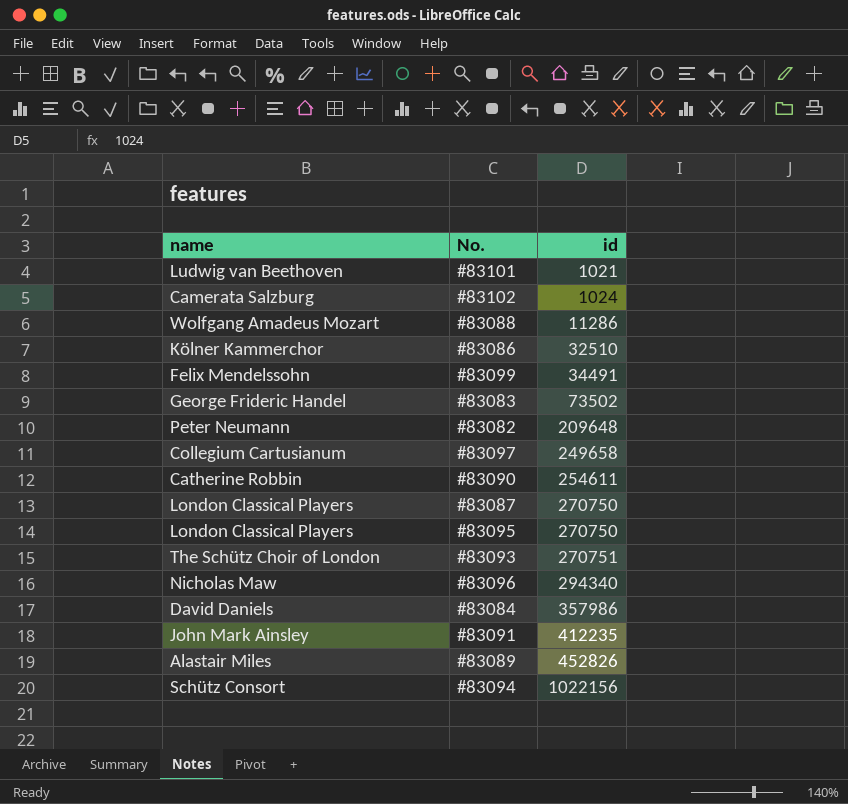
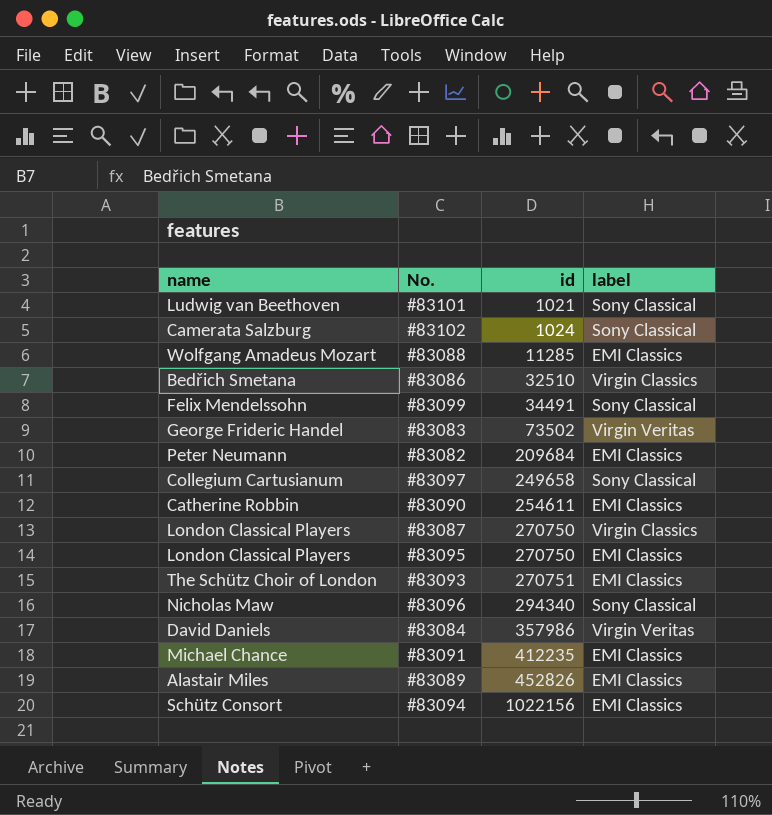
column label | position: none -> 4
#83088 | id: 11286 -> 11285
#83086 | name: Kölner Kammerchor -> Bedřich Smetana
#83082 | id: 209648 -> 209684
#83091 | name: John Mark Ainsley -> Michael Chance

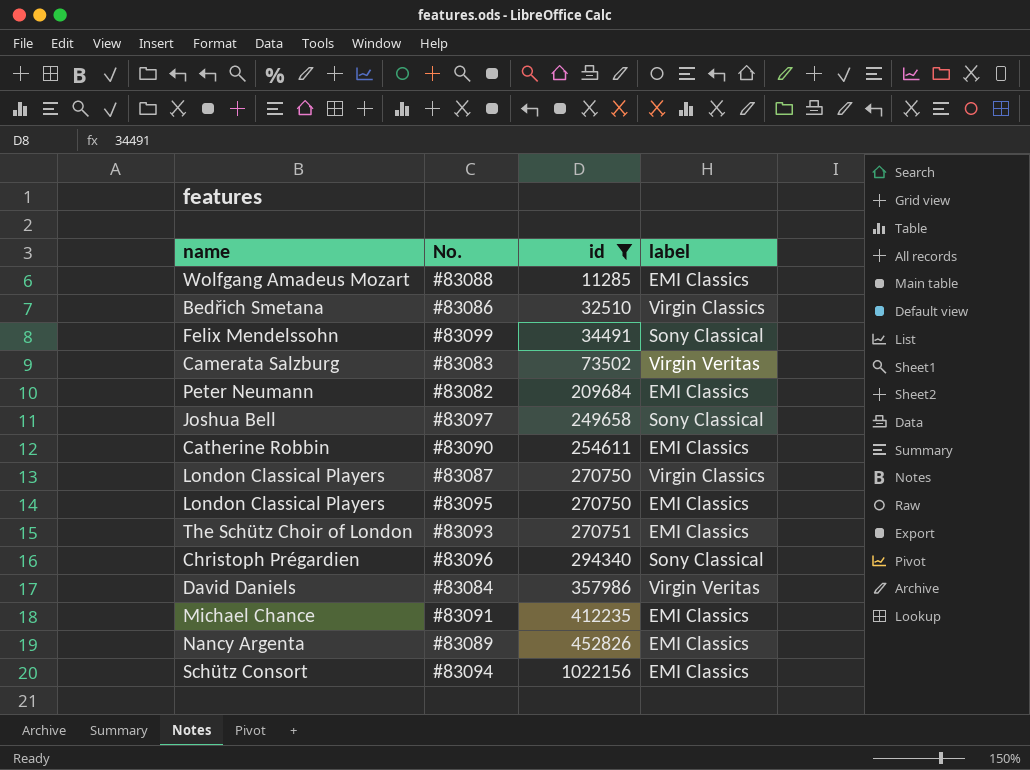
filter: none -> id >= 11285
#83083 | name: George Frideric Handel -> Camerata Salzburg
#83097 | name: Collegium Cartusianum -> Joshua Bell
#83096 | name: Nicholas Maw -> Christoph Prégardien
#83089 | name: Alastair Miles -> Nancy Argenta

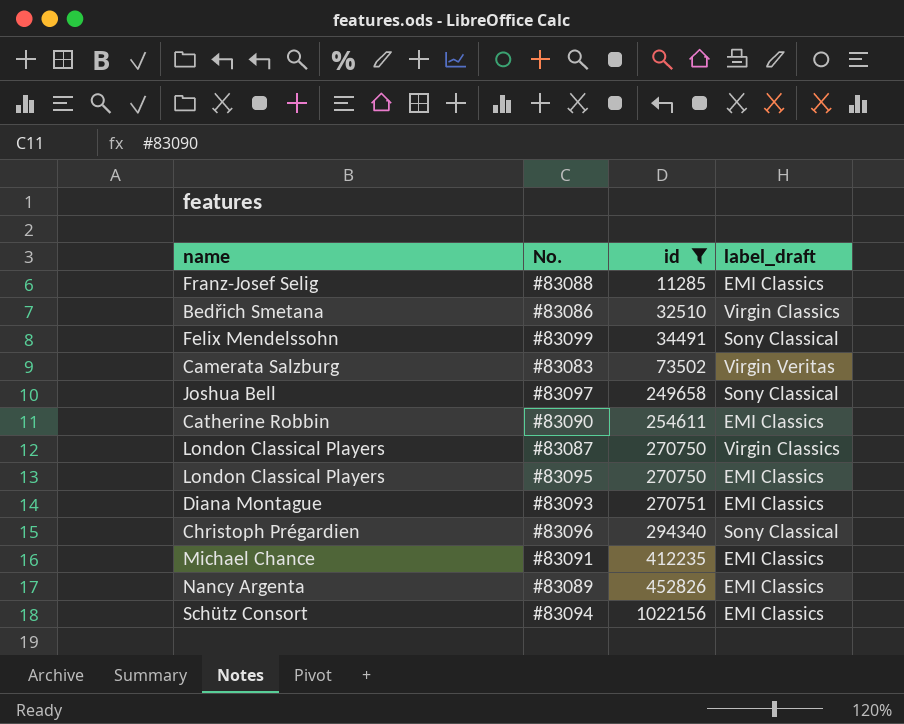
column name: label -> label_draft
row #83082: Peter Neumann | 209684 | EMI Classics -> none
row #83084: David Daniels | 357986 | Virgin Veritas -> none
#83088 | name: Wolfgang Amadeus Mozart -> Franz-Josef Selig
#83093 | name: The Schütz Choir of London -> Diana Montague

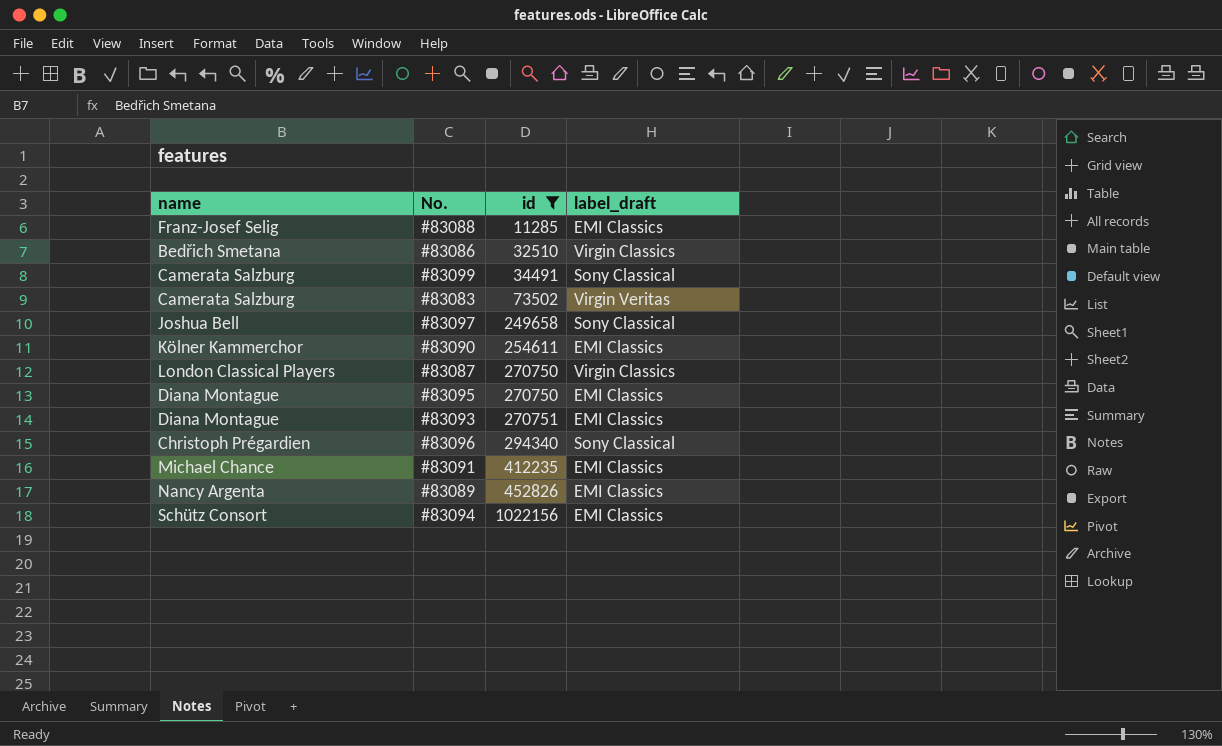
#83099 | name: Felix Mendelssohn -> Camerata Salzburg
#83090 | name: Catherine Robbin -> Kölner Kammerchor
#83095 | name: London Classical Players -> Diana Montague

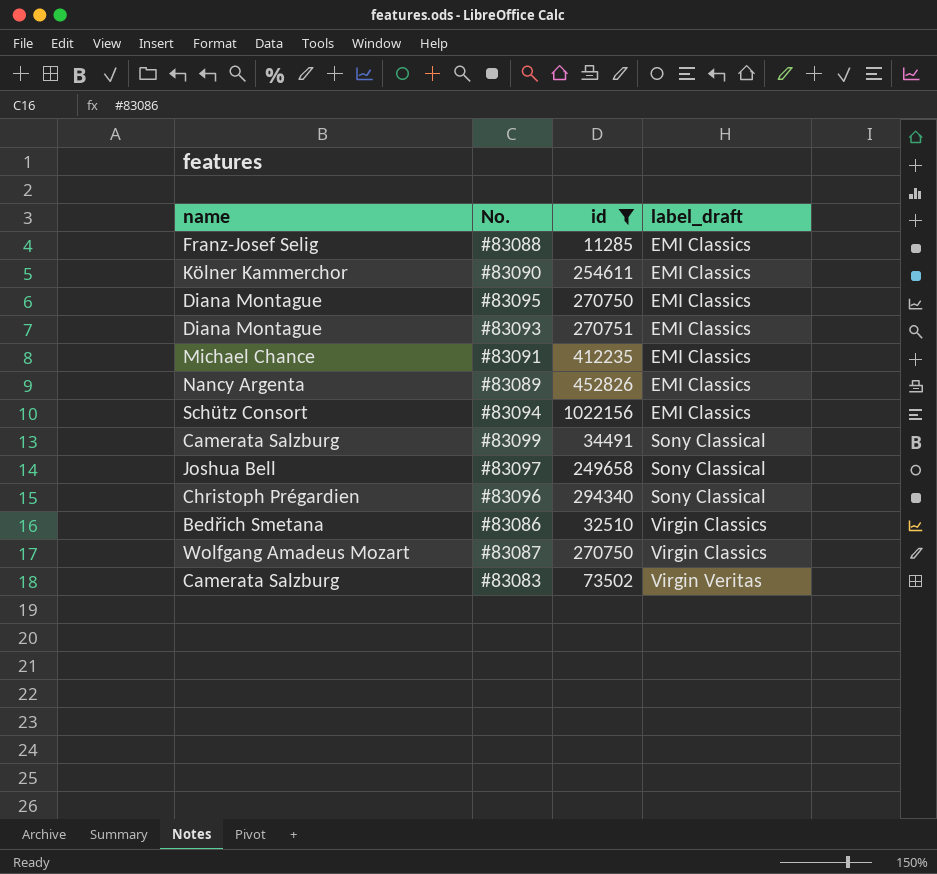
row order: id ascending -> label_draft ascending
#83087 | name: London Classical Players -> Wolfgang Amadeus Mozart

